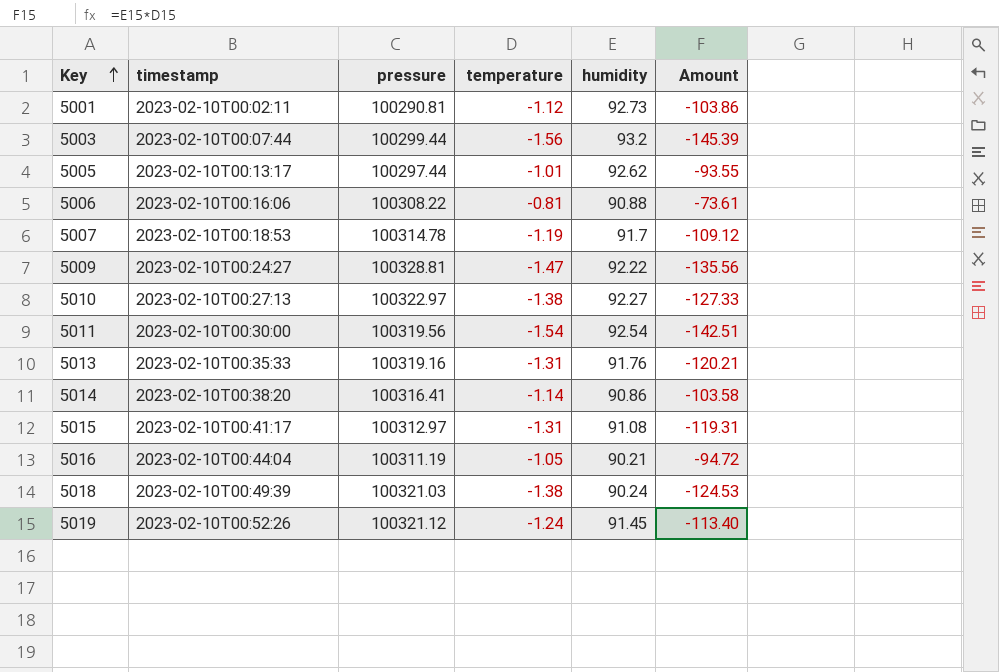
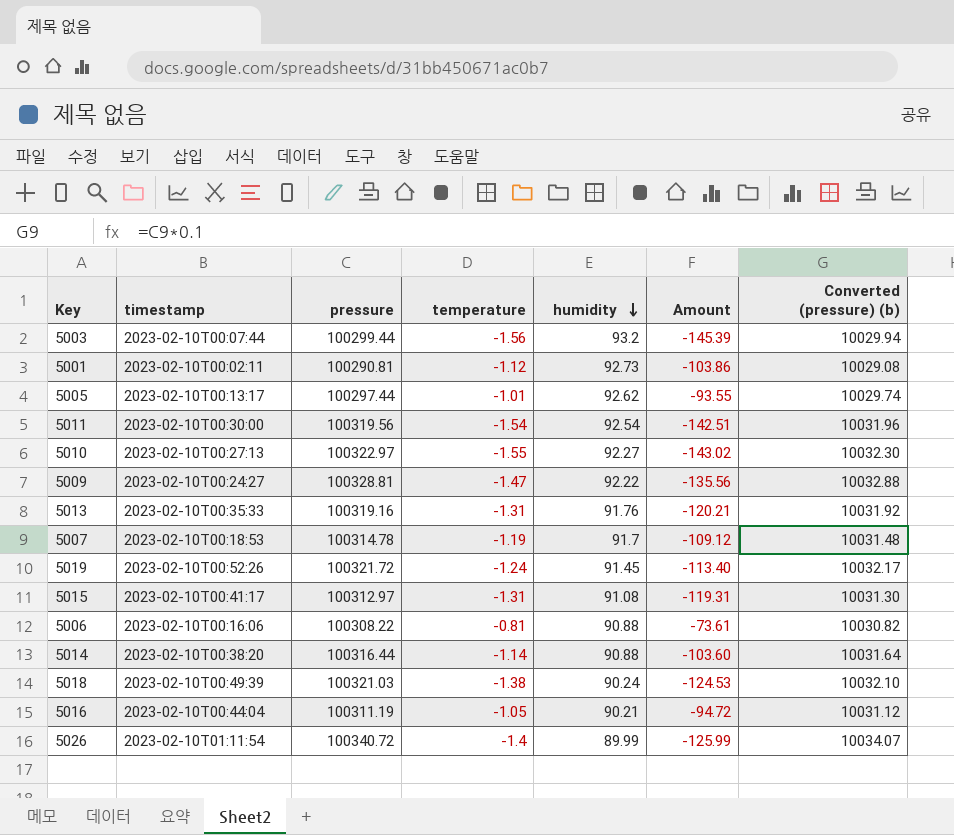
row order: Key ascending -> humidity descending
column Converted (pressure) (b) | formula: none -> [pressure] * 0.1
5010 | temperature: -1.38 -> -1.55
5010 | Amount: -127.33 -> -143.02
5019 | pressure: 100321.12 -> 100321.72
5014 | pressure: 100316.41 -> 100316.44
5014 | humidity: 90.86 -> 90.88
5014 | Amount: -103.58 -> -103.60
row 5026: none -> 2023-02-10T01:11:54 | 100340.72 | -1.4 | 89.99 | -125.99 | 10034.07

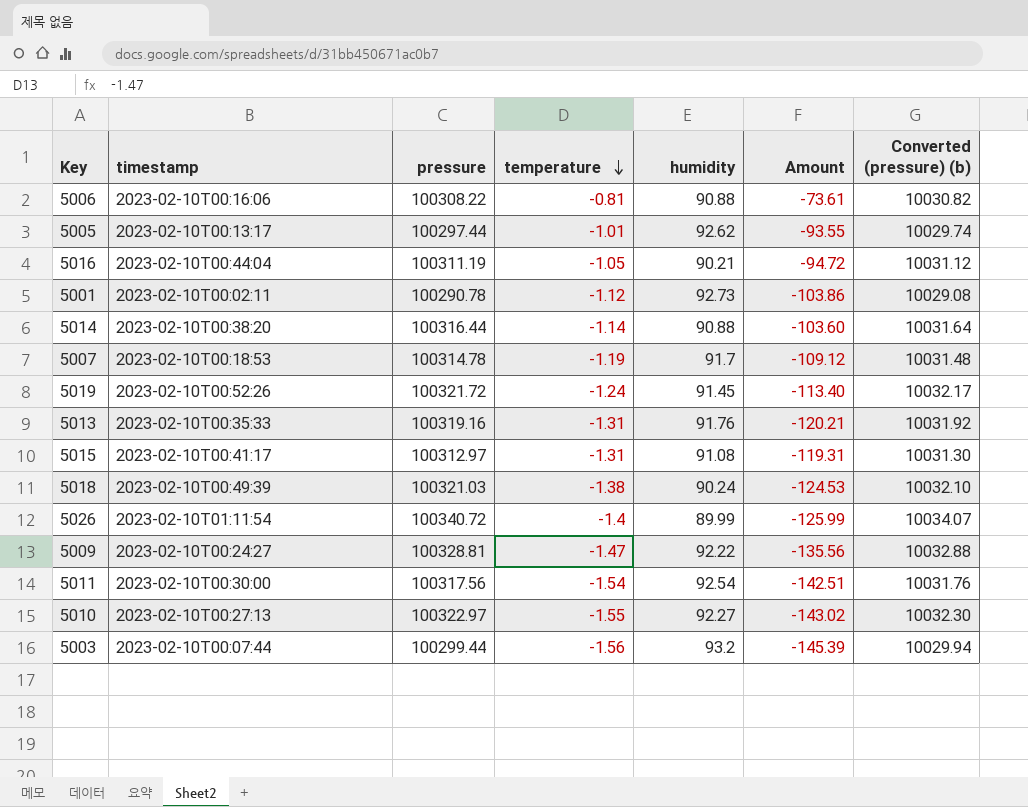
row order: humidity descending -> temperature descending
5001 | pressure: 100290.81 -> 100290.78
5011 | pressure: 100319.56 -> 100317.56
5011 | Converted (pressure) (b): 10031.96 -> 10031.76

